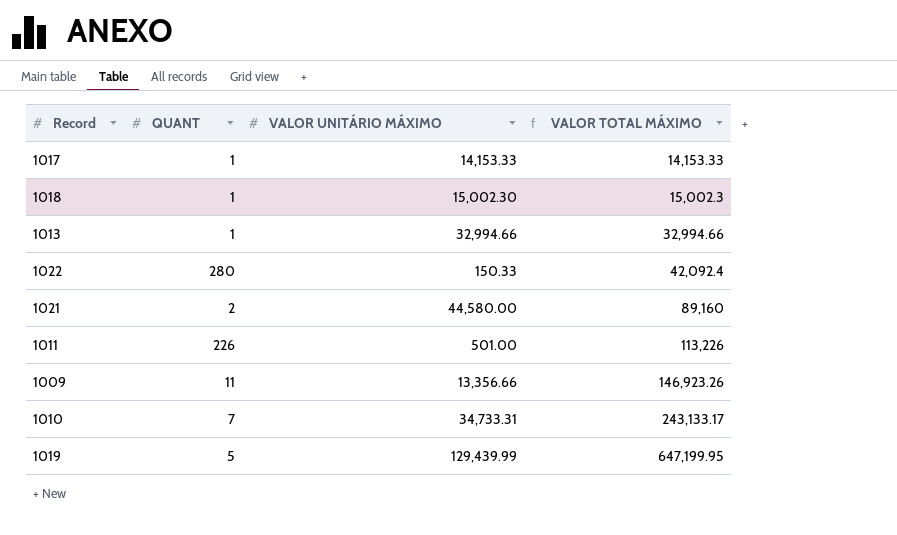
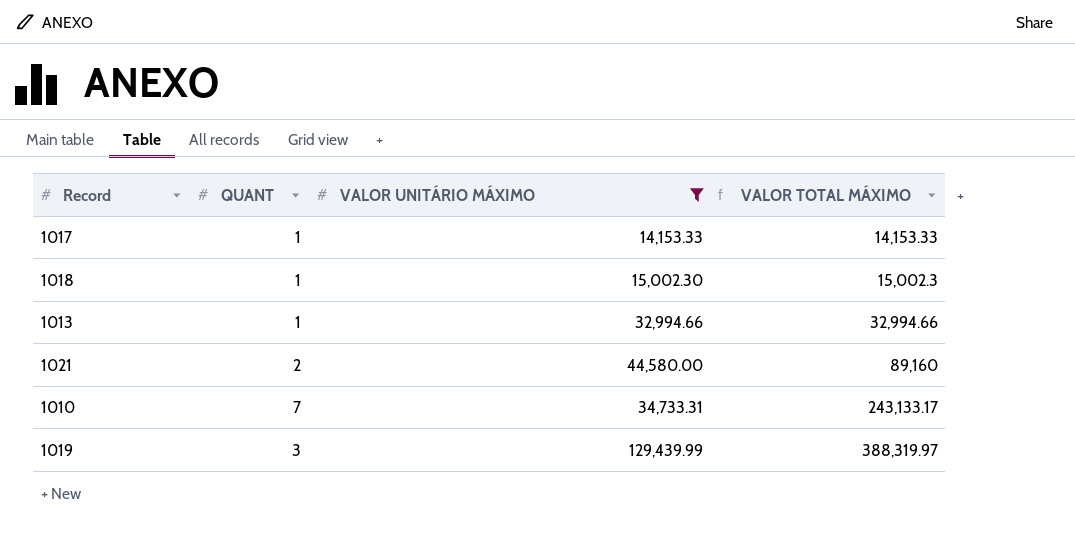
filter: none -> VALOR UNITÁRIO MÁXIMO >= 14,153.33
1019 | QUANT: 5 -> 3
1019 | VALOR TOTAL MÁXIMO: 647,199.95 -> 388,319.97

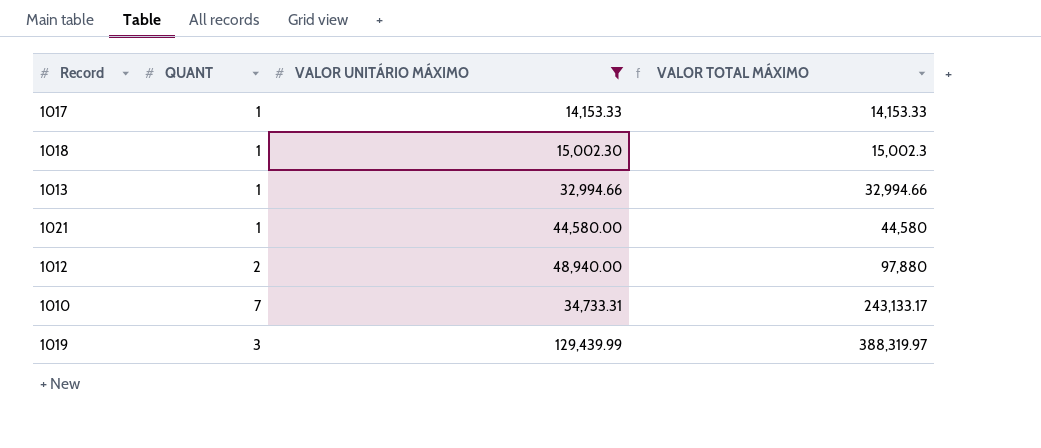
1021 | QUANT: 2 -> 1
1021 | VALOR TOTAL MÁXIMO: 89,160 -> 44,580
row 1012: none -> 2 | 48,940.00 | 97,880

